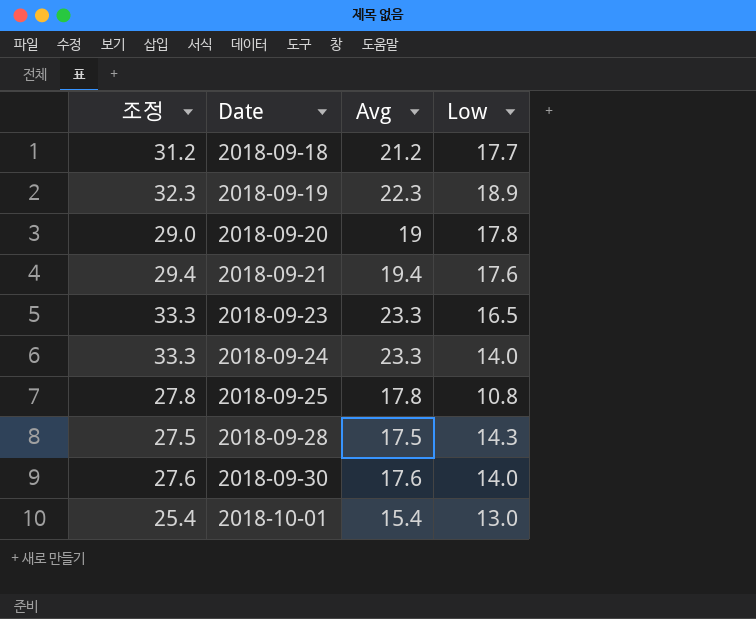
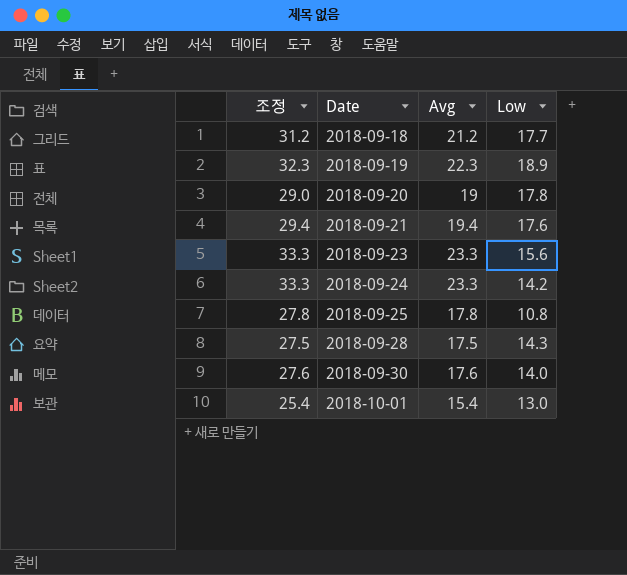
2018-09-23 | Low: 16.5 -> 15.6
2018-09-24 | Low: 14.0 -> 14.2

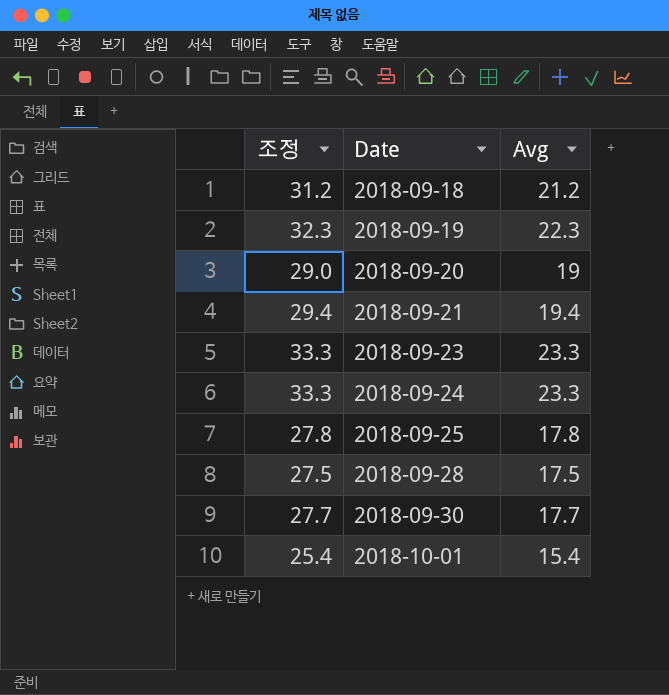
column Low | position: 4 -> none
2018-09-30 | 조정: 27.6 -> 27.7
2018-09-30 | Avg: 17.6 -> 17.7

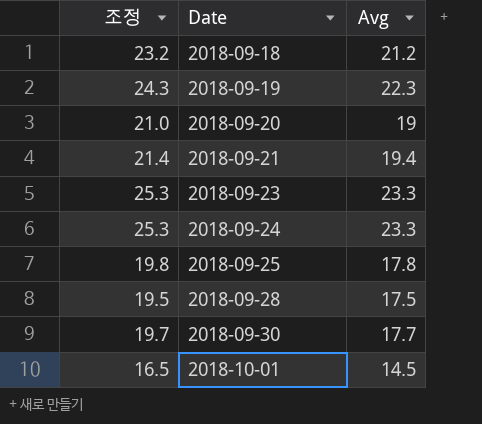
column 조정 | formula: [Avg] + 10 -> [Avg] + 2
2018-10-01 | Avg: 15.4 -> 14.5

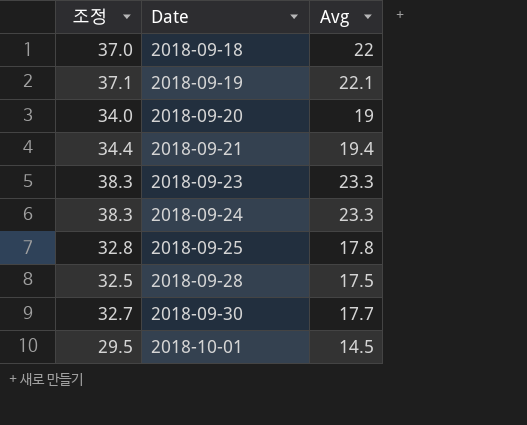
column 조정 | formula: [Avg] + 2 -> [Avg] + 15
2018-09-18 | Avg: 21.2 -> 22
2018-09-19 | Avg: 22.3 -> 22.1

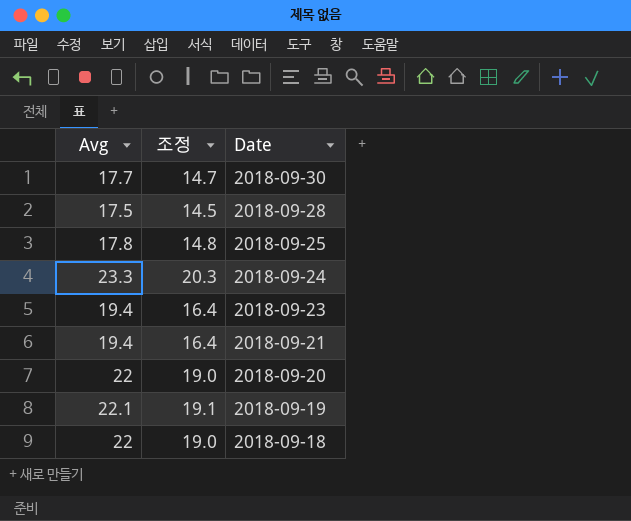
row order: Date ascending -> Date descending
column Avg | position: 3 -> 1
column 조정 | formula: [Avg] + 15 -> [Avg] - 3
row 2018-10-01: 29.5 | 14.5 -> none
2018-09-23 | Avg: 23.3 -> 19.4
2018-09-20 | Avg: 19 -> 22

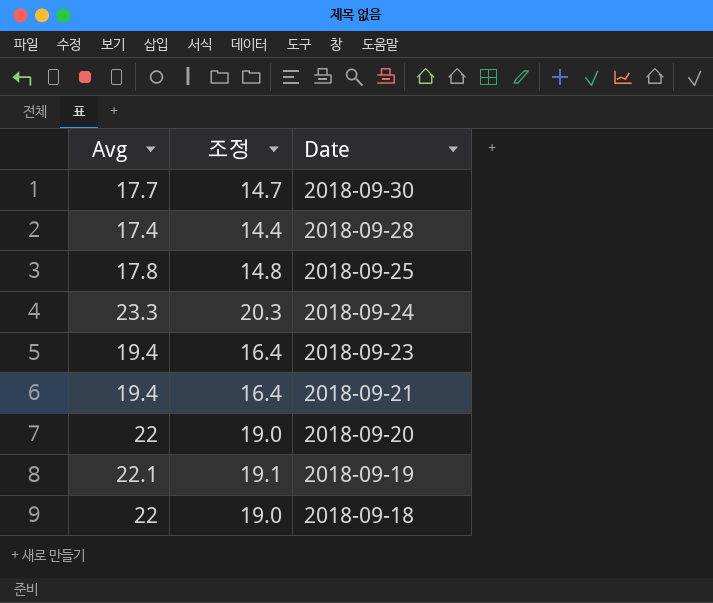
2018-09-28 | Avg: 17.5 -> 17.4
2018-09-28 | 조정: 14.5 -> 14.4

